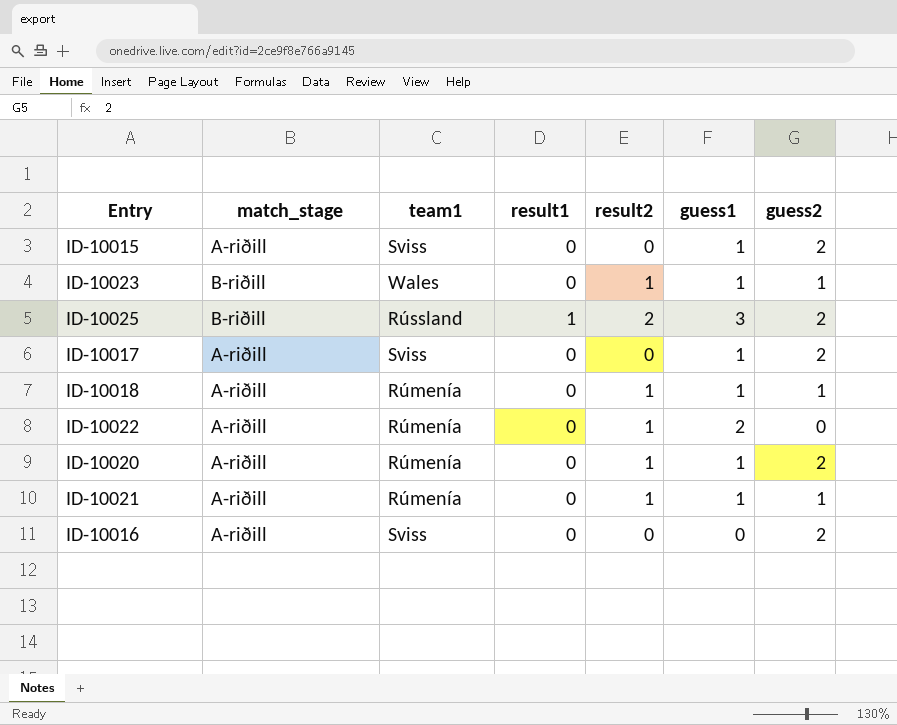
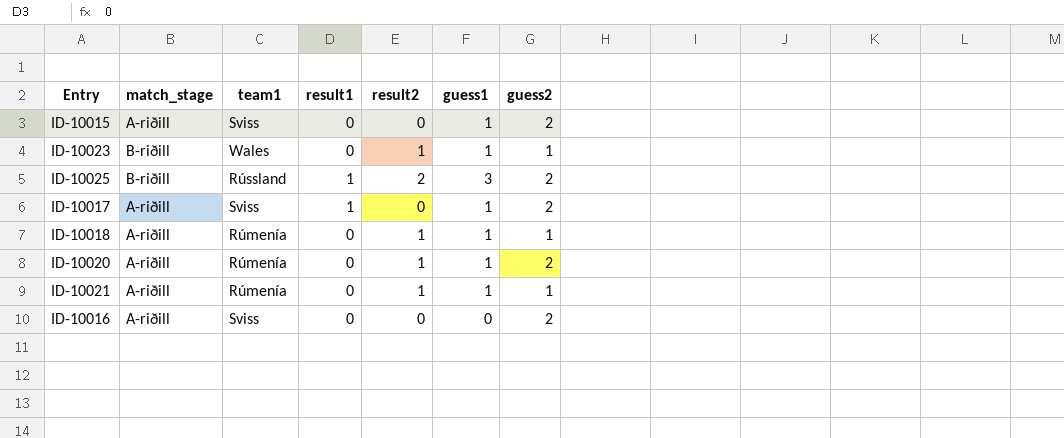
row ID-10022: A-riðill | Rúmenía | 0 | 1 | 2 | 0 -> none
ID-10017 | result1: 0 -> 1

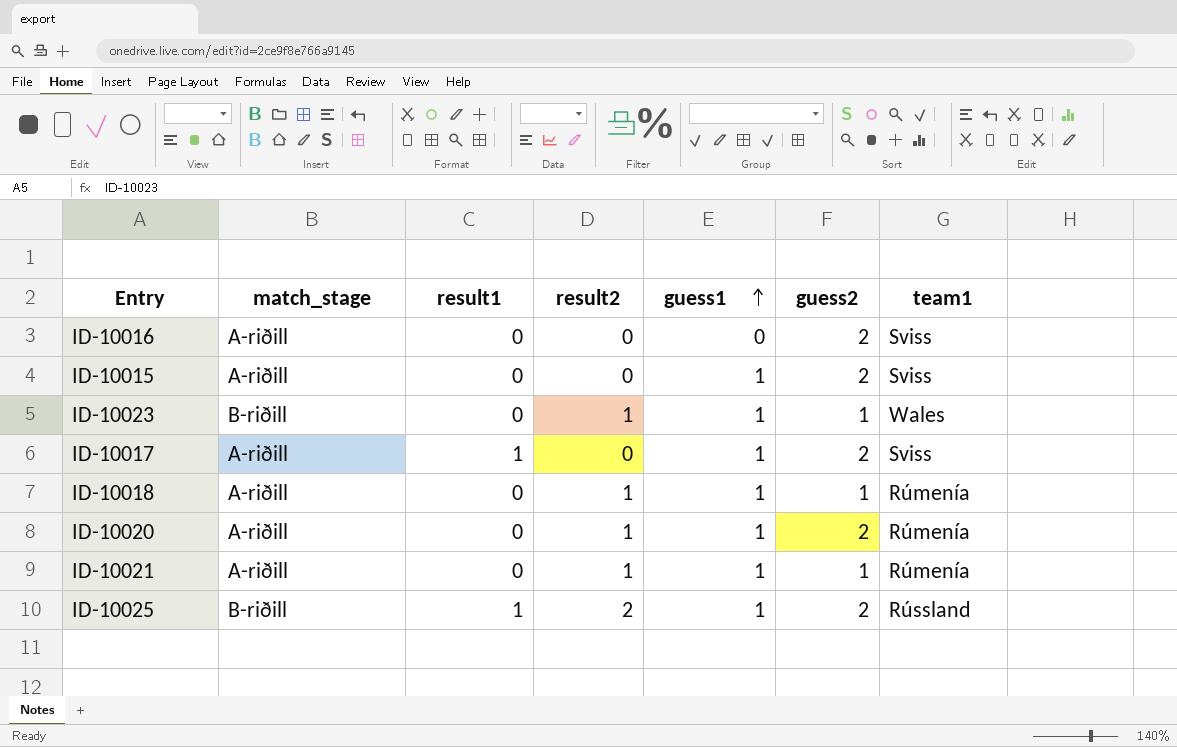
row order: none -> guess1 ascending
column team1 | position: 3 -> 7
ID-10025 | guess1: 3 -> 1

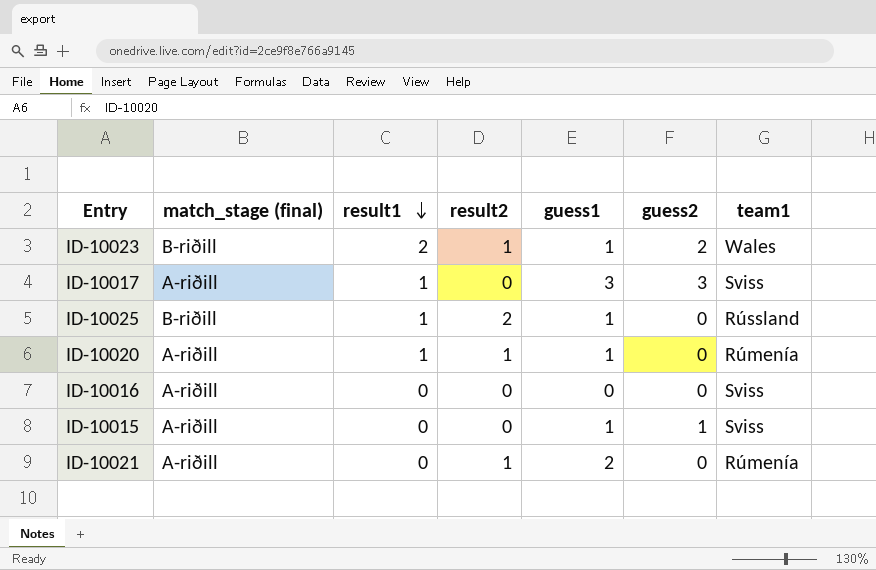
row order: guess1 ascending -> result1 descending
column name: match_stage -> match_stage (final)
row ID-10018: A-riðill | 0 | 1 | 1 | 1 | Rúmenía -> none
ID-10023 | result1: 0 -> 2
ID-10023 | guess2: 1 -> 2
ID-10017 | guess1: 1 -> 3
ID-10017 | guess2: 2 -> 3
ID-10025 | guess2: 2 -> 0
ID-10020 | result1: 0 -> 1
ID-10020 | guess2: 2 -> 0
ID-10016 | guess2: 2 -> 0
ID-10015 | guess2: 2 -> 1
ID-10021 | guess1: 1 -> 2
ID-10021 | guess2: 1 -> 0

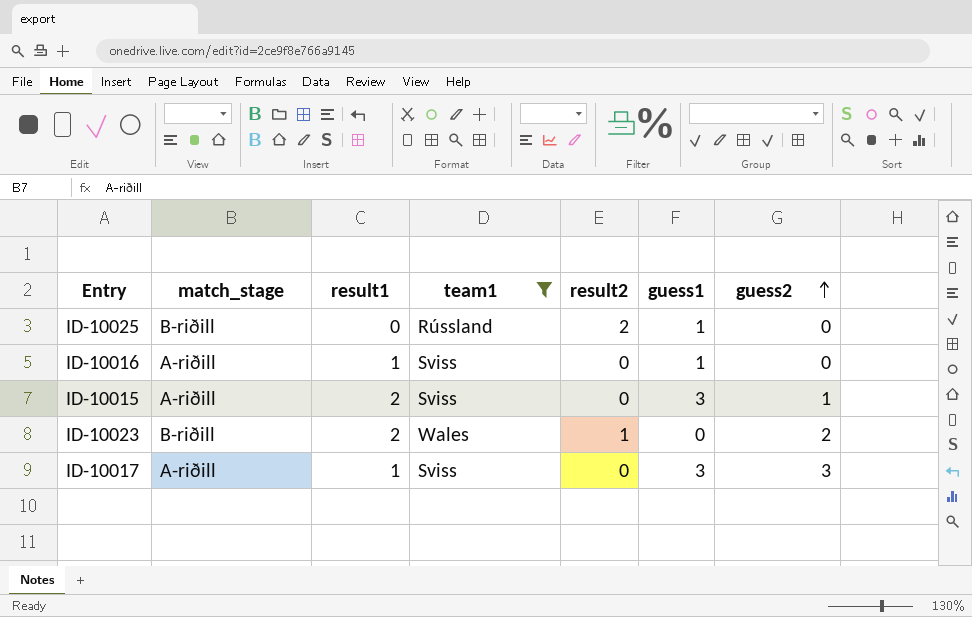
filter: none -> team1 != Rúmenía
row order: result1 descending -> guess2 ascending
column name: match_stage (final) -> match_stage
column team1 | position: 7 -> 4
ID-10025 | result1: 1 -> 0
ID-10016 | result1: 0 -> 1
ID-10016 | guess1: 0 -> 1
ID-10015 | result1: 0 -> 2
ID-10015 | guess1: 1 -> 3
ID-10023 | guess1: 1 -> 0

